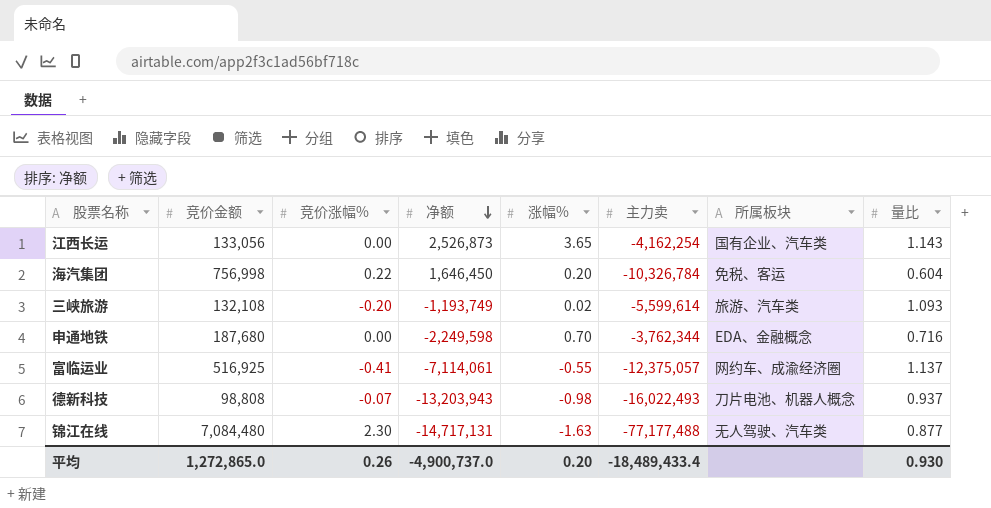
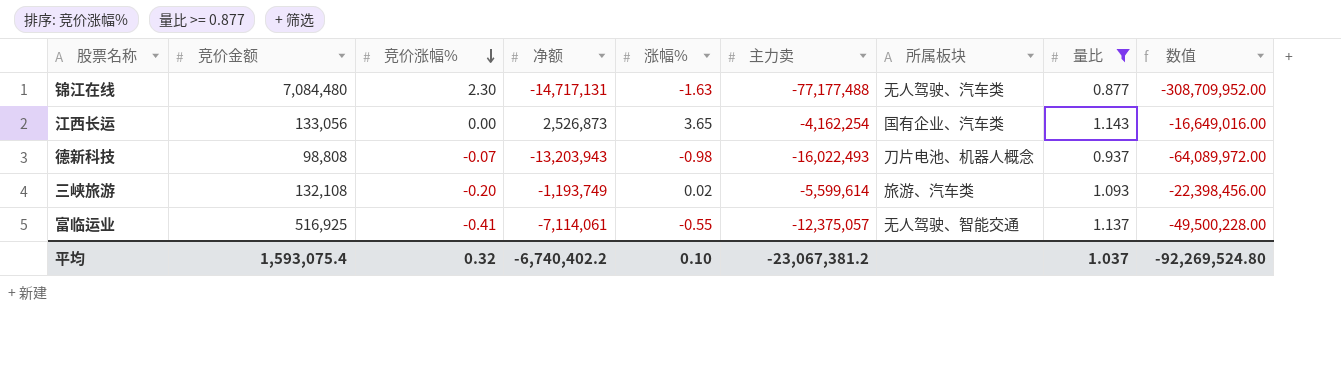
filter: none -> 量比 >= 0.877
row order: 净额 descending -> 竞价涨幅% descending
column 数值 | formula: none -> [主力卖] * 4
富临运业 | 所属板块: 网约车、成渝经济圈 -> 无人驾驶、智能交通
平均 | 竞价金额: 1,272,865.0 -> 1,593,075.4
平均 | 竞价涨幅%: 0.26 -> 0.32
平均 | 净额: -4,900,737.0 -> -6,740,402.2
平均 | 涨幅%: 0.20 -> 0.10
平均 | 主力卖: -18,489,433.4 -> -23,067,381.2
平均 | 量比: 0.930 -> 1.037

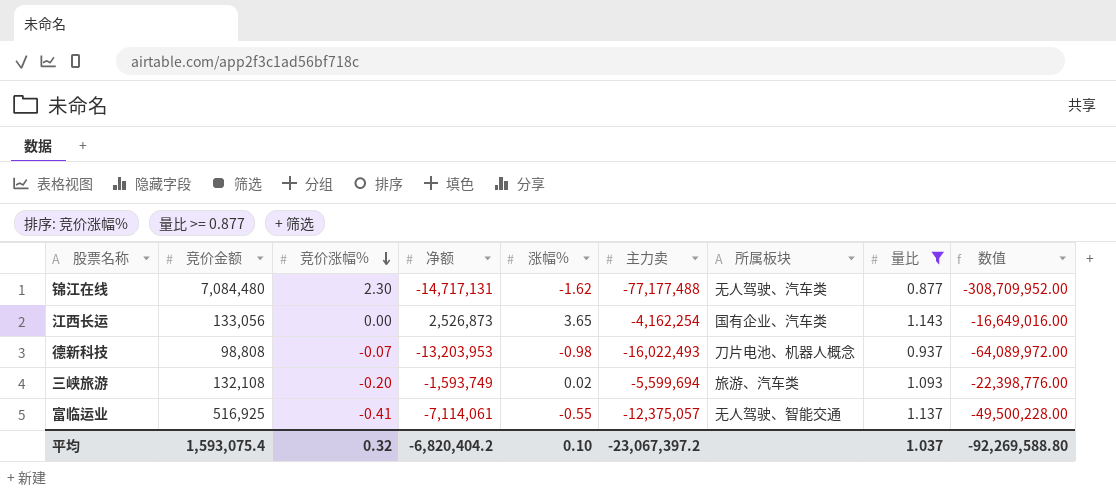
锦江在线 | 涨幅%: -1.63 -> -1.62
德新科技 | 净额: -13,203,943 -> -13,203,953
三峡旅游 | 净额: -1,193,749 -> -1,593,749
三峡旅游 | 主力卖: -5,599,614 -> -5,599,694
三峡旅游 | 数值: -22,398,456.00 -> -22,398,776.00
平均 | 净额: -6,740,402.2 -> -6,820,404.2
平均 | 主力卖: -23,067,381.2 -> -23,067,397.2
平均 | 数值: -92,269,524.80 -> -92,269,588.80

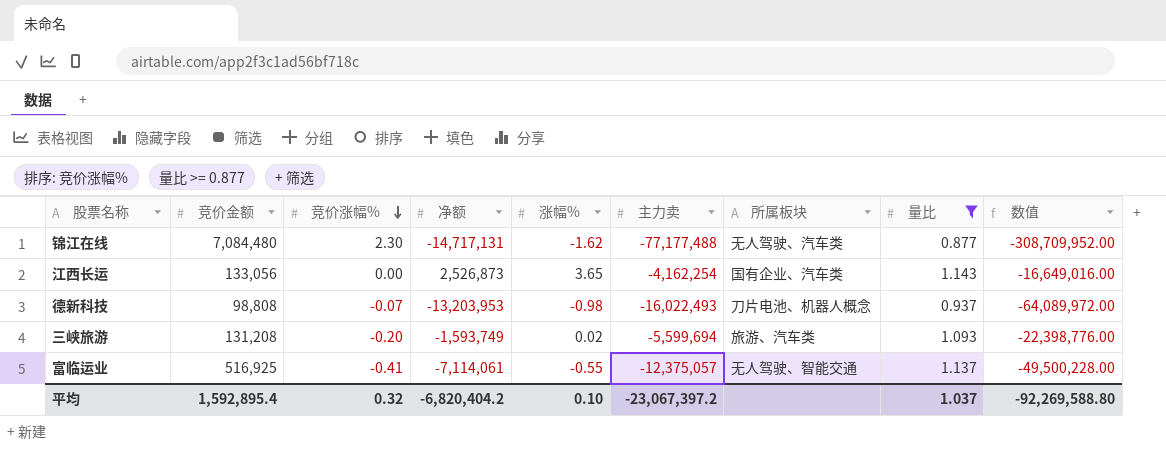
三峡旅游 | 竞价金额: 132,108 -> 131,208
平均 | 竞价金额: 1,593,075.4 -> 1,592,895.4

